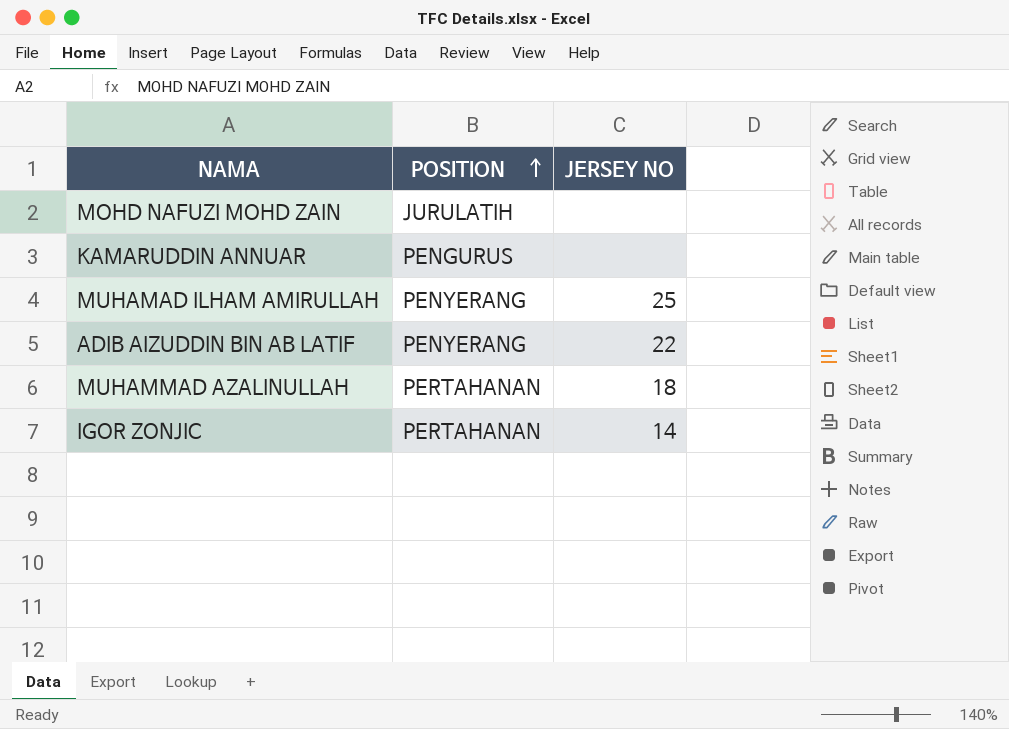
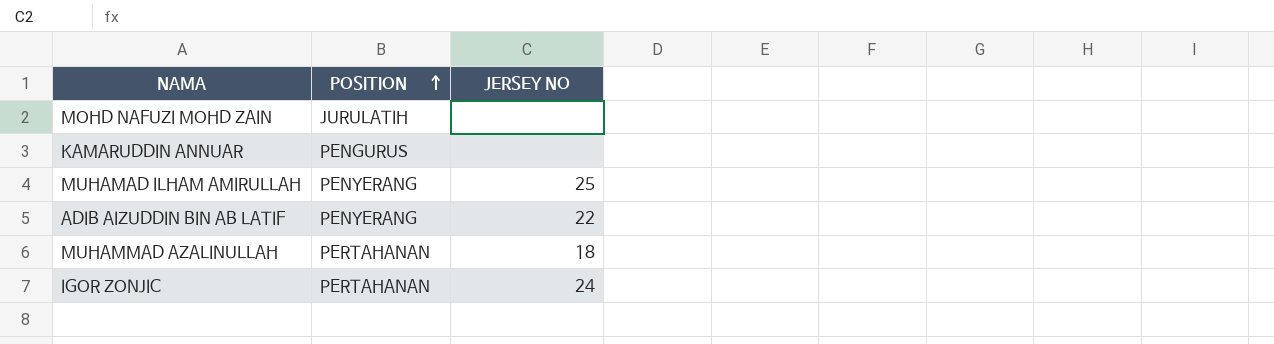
IGOR ZONJIC | JERSEY NO: 14 -> 24

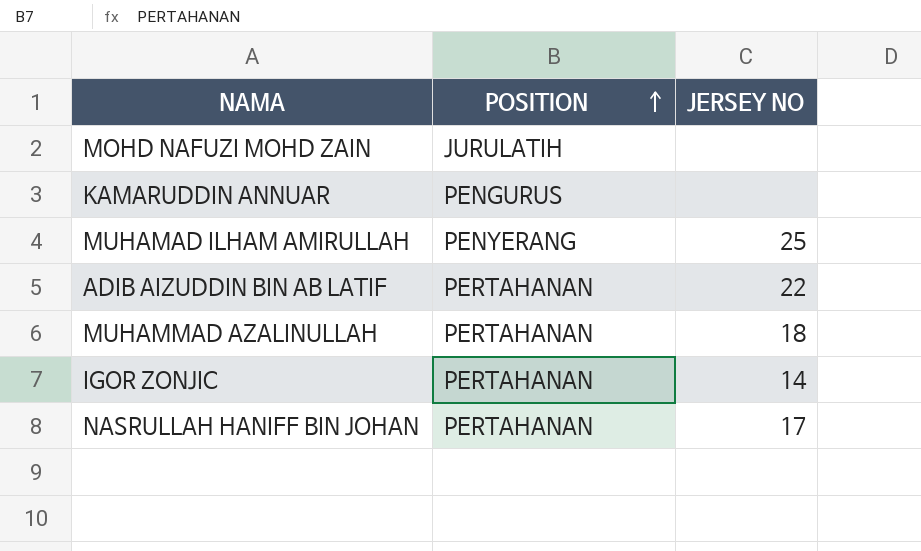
ADIB AIZUDDIN BIN AB LATIF | POSITION: PENYERANG -> PERTAHANAN
IGOR ZONJIC | JERSEY NO: 24 -> 14
row NASRULLAH HANIFF BIN JOHAN: none -> PERTAHANAN | 17

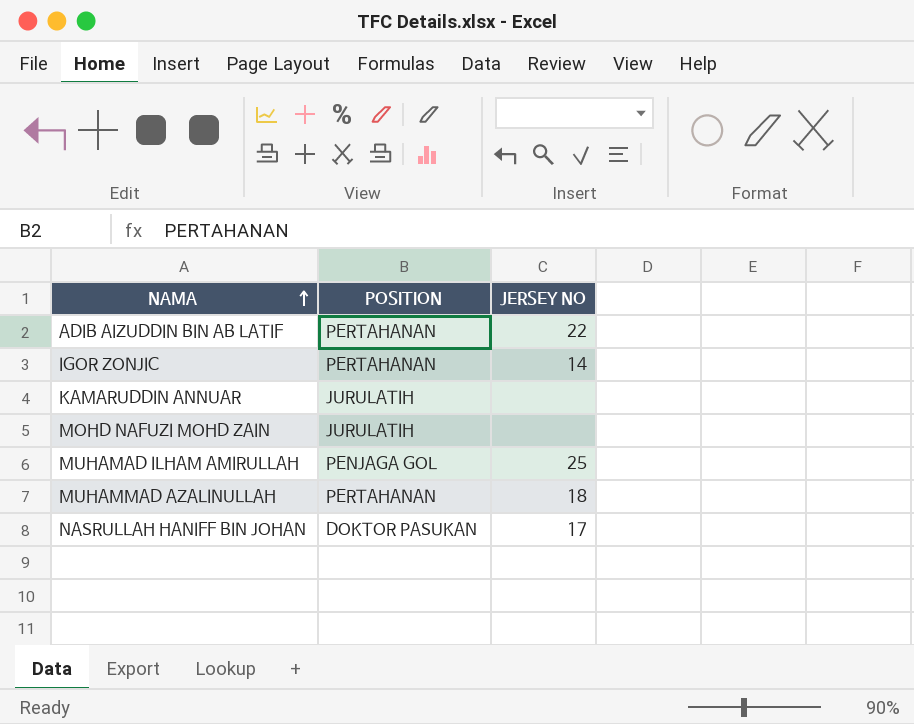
row order: POSITION ascending -> NAMA ascending
KAMARUDDIN ANNUAR | POSITION: PENGURUS -> JURULATIH
MUHAMAD ILHAM AMIRULLAH | POSITION: PENYERANG -> PENJAGA GOL
NASRULLAH HANIFF BIN JOHAN | POSITION: PERTAHANAN -> DOKTOR PASUKAN

